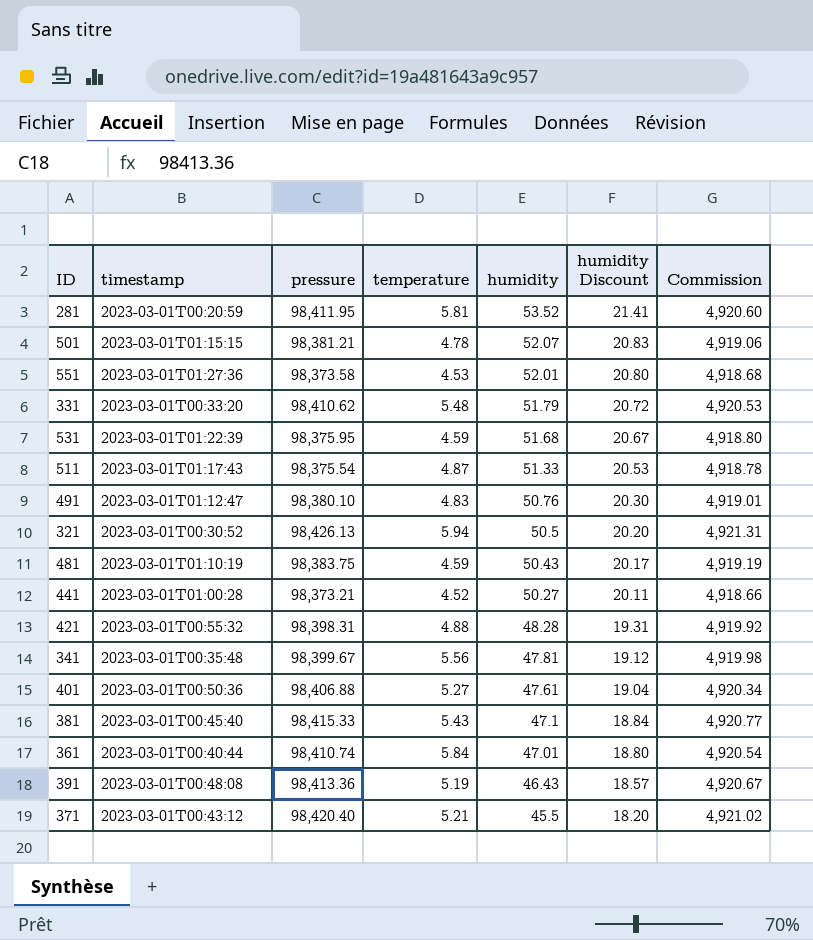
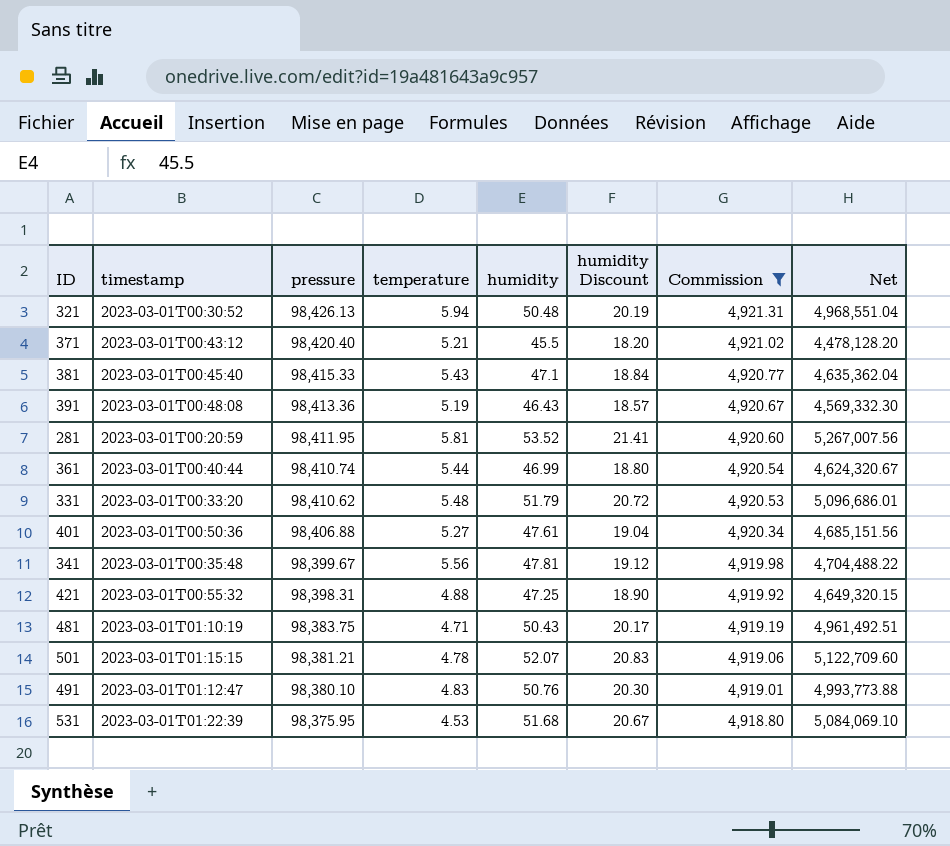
filter: none -> Commission >= 4,918.80
row order: humidity descending -> pressure descending
column Net | formula: none -> [pressure] * [humidity]
321 | humidity: 50.5 -> 50.48
321 | humidity Discount: 20.20 -> 20.19
361 | temperature: 5.84 -> 5.44
361 | humidity: 47.01 -> 46.99
421 | humidity: 48.28 -> 47.25
421 | humidity Discount: 19.31 -> 18.90
481 | temperature: 4.59 -> 4.71
531 | temperature: 4.59 -> 4.53

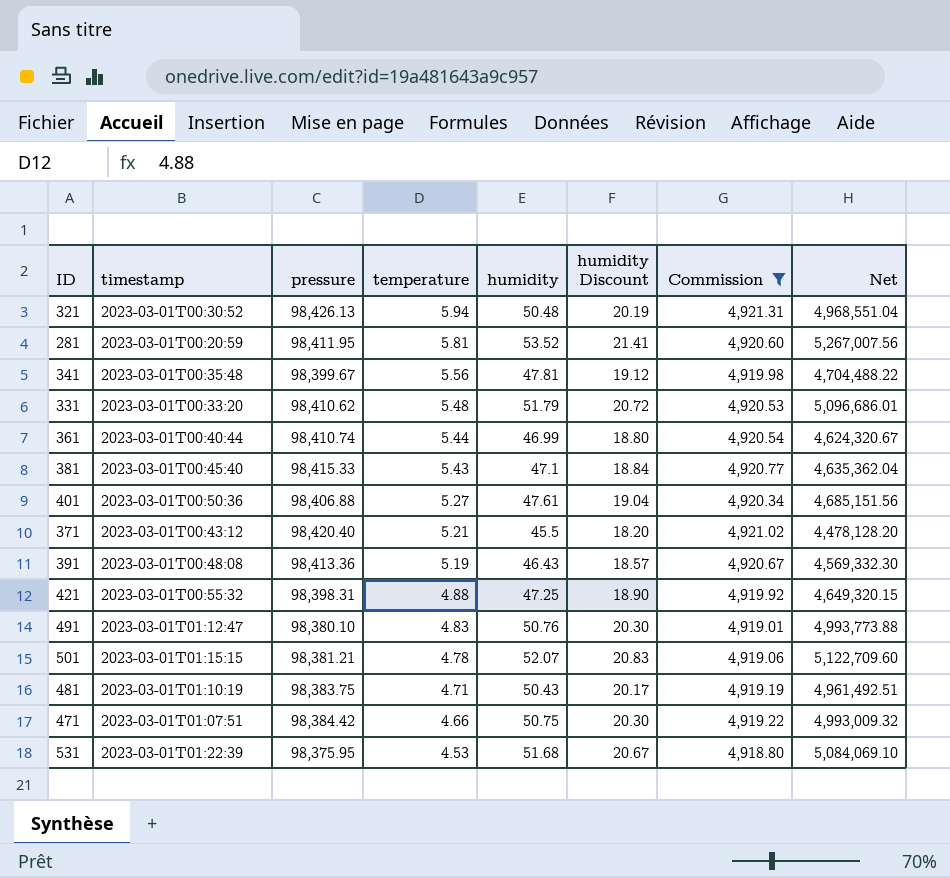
row order: pressure descending -> temperature descending
row 471: none -> 2023-03-01T01:07:51 | 98,384.42 | 4.66 | 50.75 | 20.30 | 4,919.22 | 4,993,009.32

